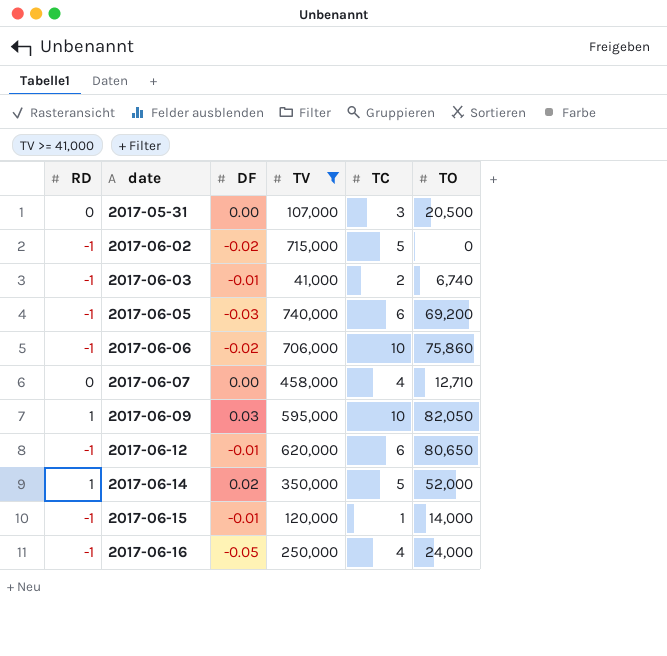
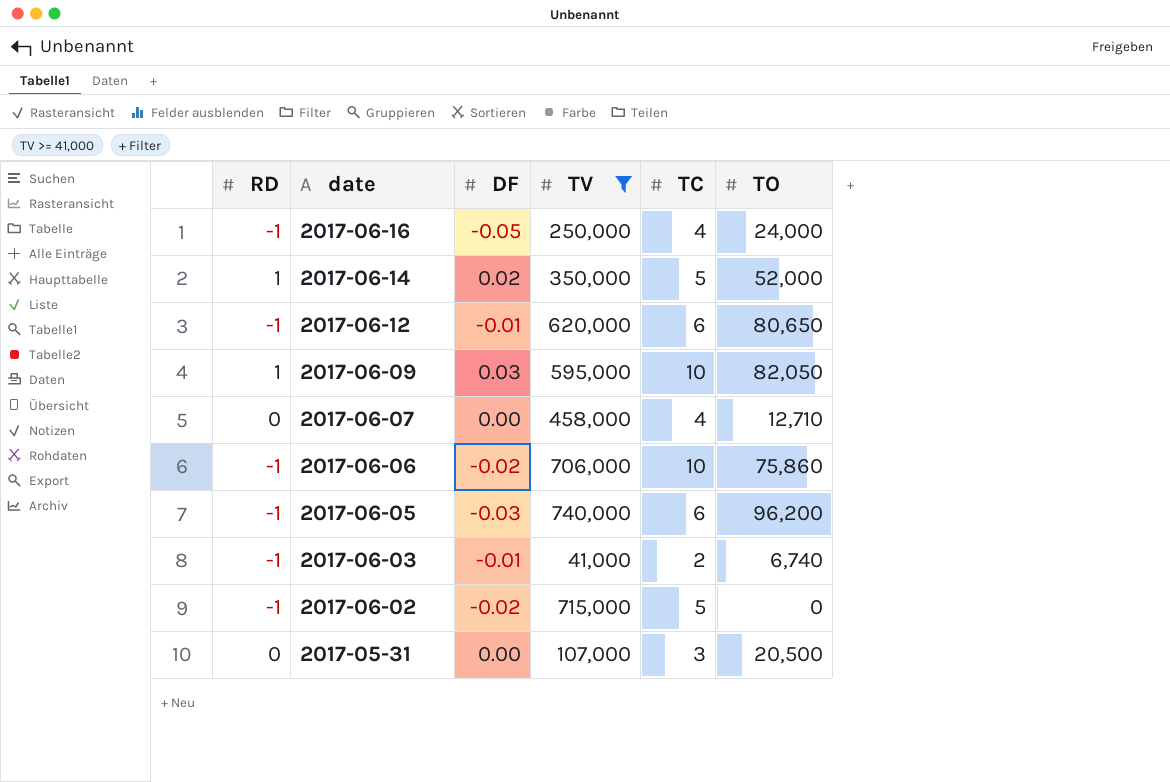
row order: date ascending -> date descending
row 2017-06-15: -1 | -0.01 | 120,000 | 1 | 14,000 -> none
2017-06-05 | TO: 69,200 -> 96,200

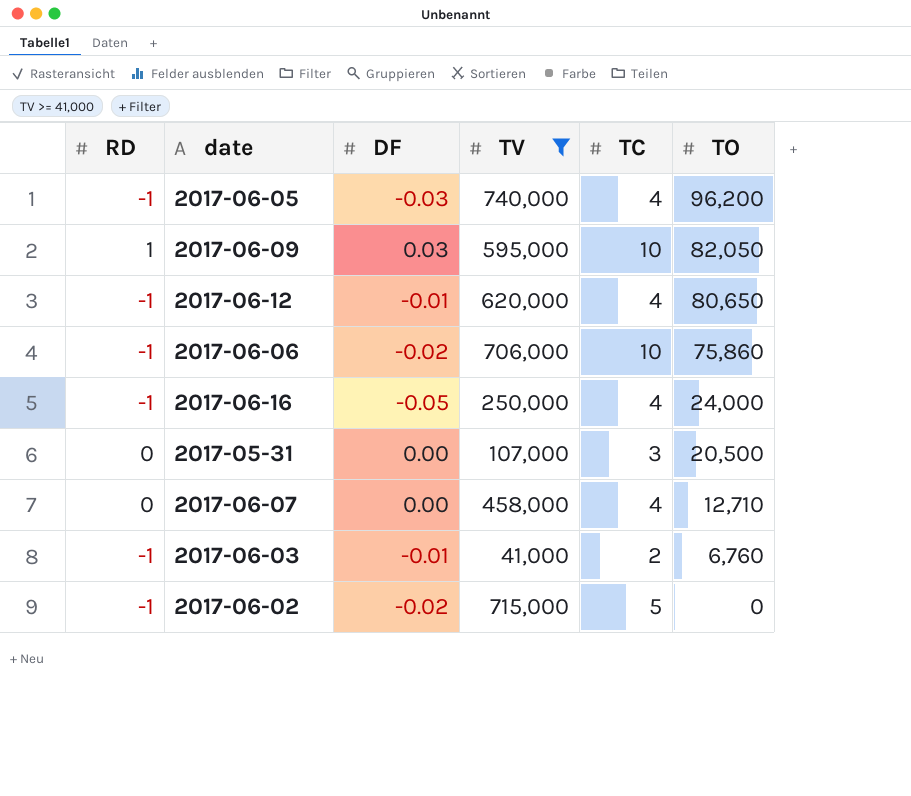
row order: date descending -> TO descending
row 2017-06-14: 1 | 0.02 | 350,000 | 5 | 52,000 -> none
2017-06-05 | TC: 6 -> 4
2017-06-12 | TC: 6 -> 4
2017-06-03 | TO: 6,740 -> 6,760

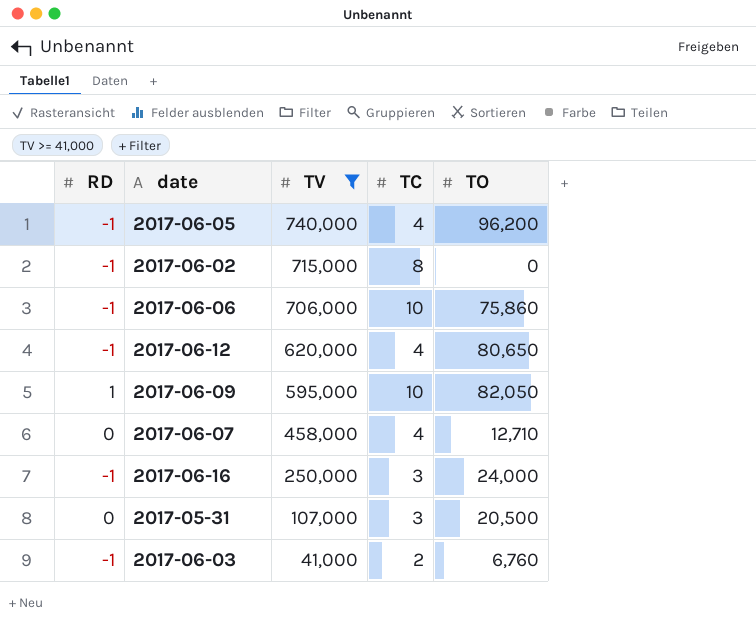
row order: TO descending -> TV descending
column DF | position: 3 -> none
2017-06-02 | TC: 5 -> 8
2017-06-16 | TC: 4 -> 3

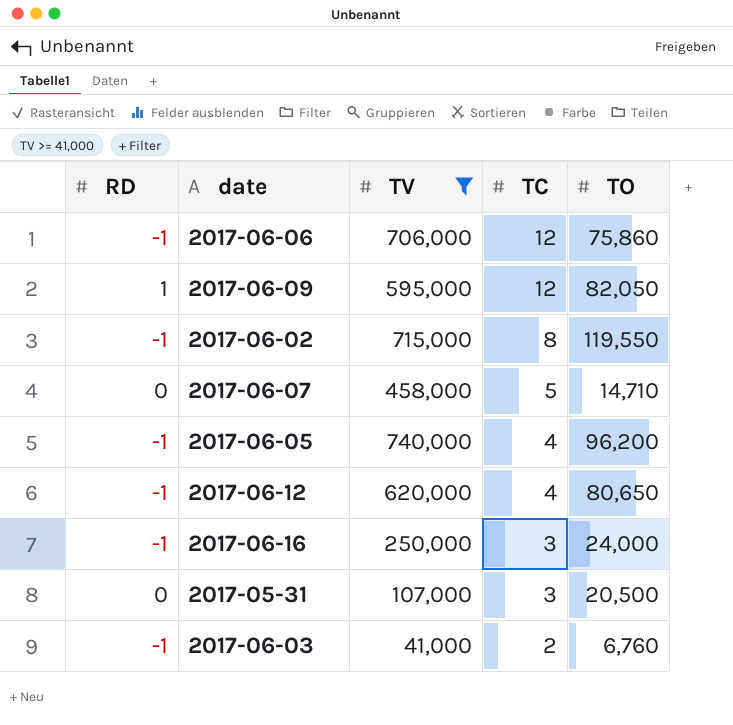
row order: TV descending -> TC descending
2017-06-06 | TC: 10 -> 12
2017-06-09 | TC: 10 -> 12
2017-06-02 | TO: 0 -> 119,550
2017-06-07 | TC: 4 -> 5
2017-06-07 | TO: 12,710 -> 14,710

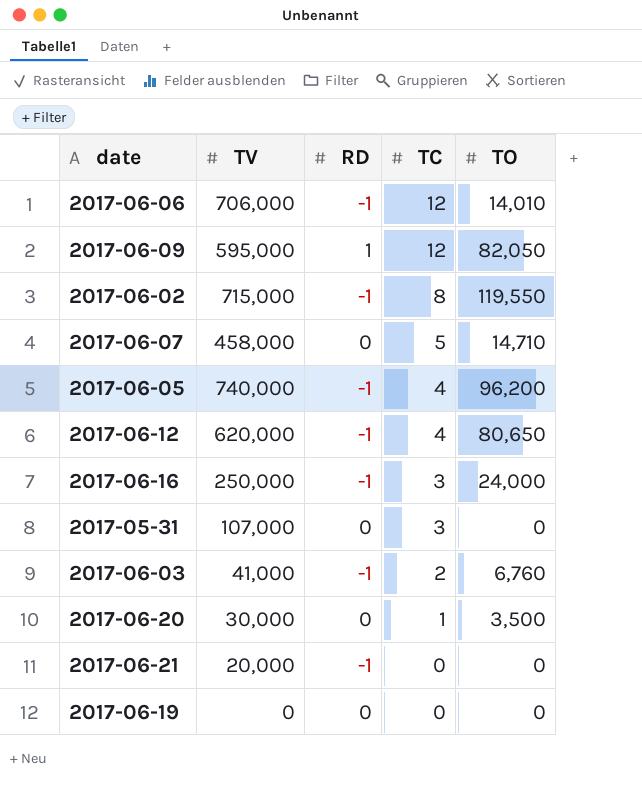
filter: TV >= 41,000 -> none
column RD | position: 1 -> 3
2017-06-06 | TO: 75,860 -> 14,010
2017-05-31 | TO: 20,500 -> 0

